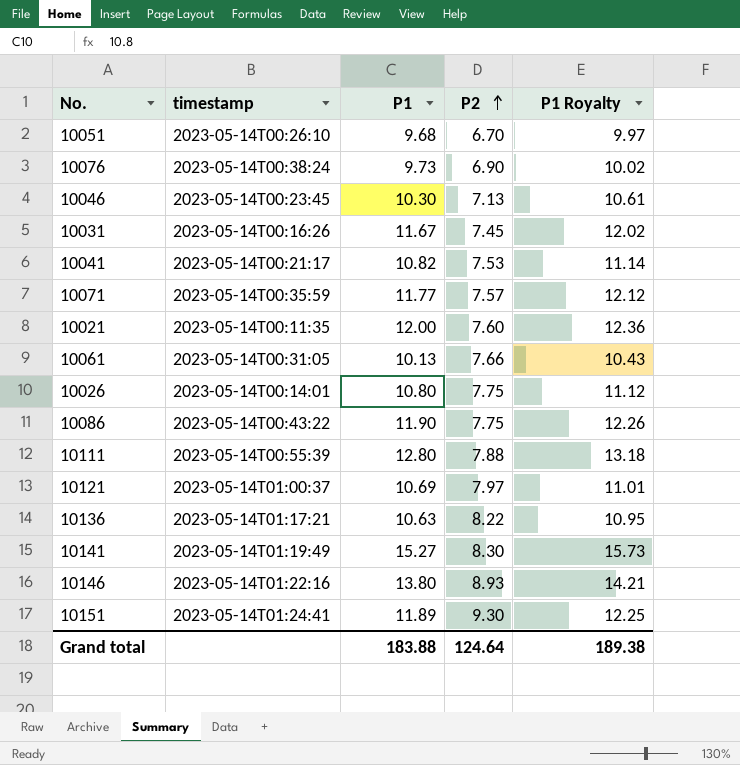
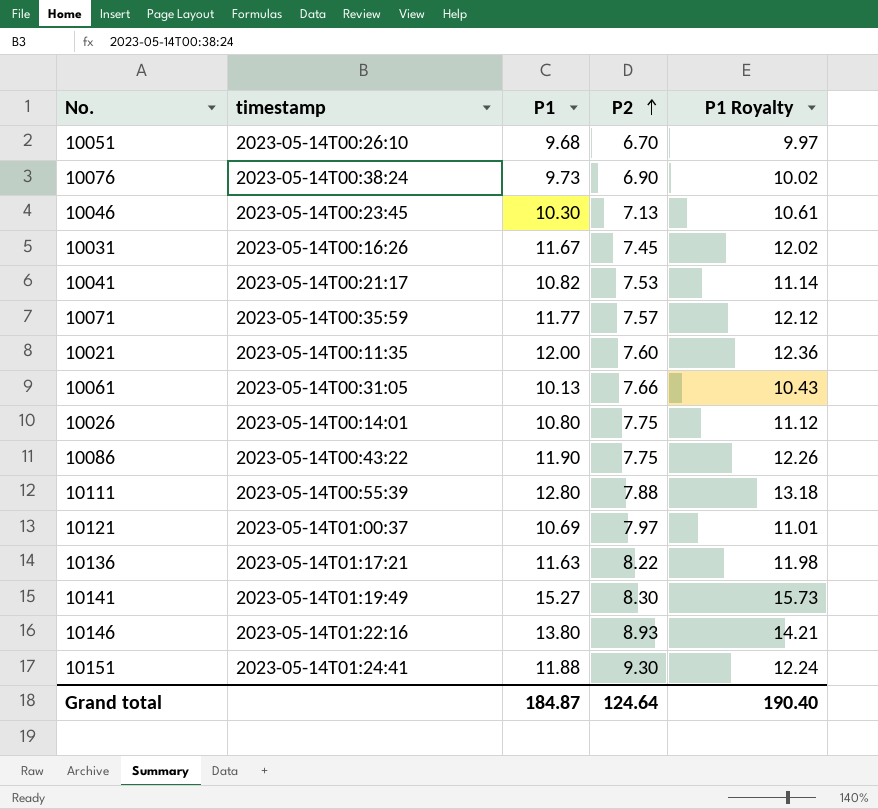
10136 | P1: 10.63 -> 11.63
10136 | P1 Royalty: 10.95 -> 11.98
10151 | P1: 11.89 -> 11.88
10151 | P1 Royalty: 12.25 -> 12.24
Grand total | P1: 183.88 -> 184.87
Grand total | P1 Royalty: 189.38 -> 190.40

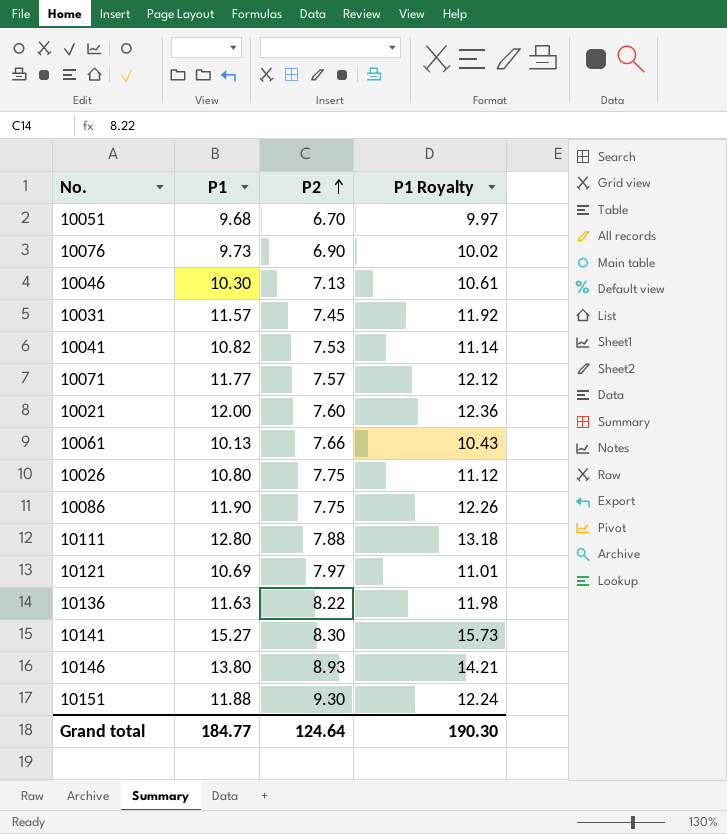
column timestamp | position: 2 -> none
10031 | P1: 11.67 -> 11.57
10031 | P1 Royalty: 12.02 -> 11.92
Grand total | P1: 184.87 -> 184.77
Grand total | P1 Royalty: 190.40 -> 190.30

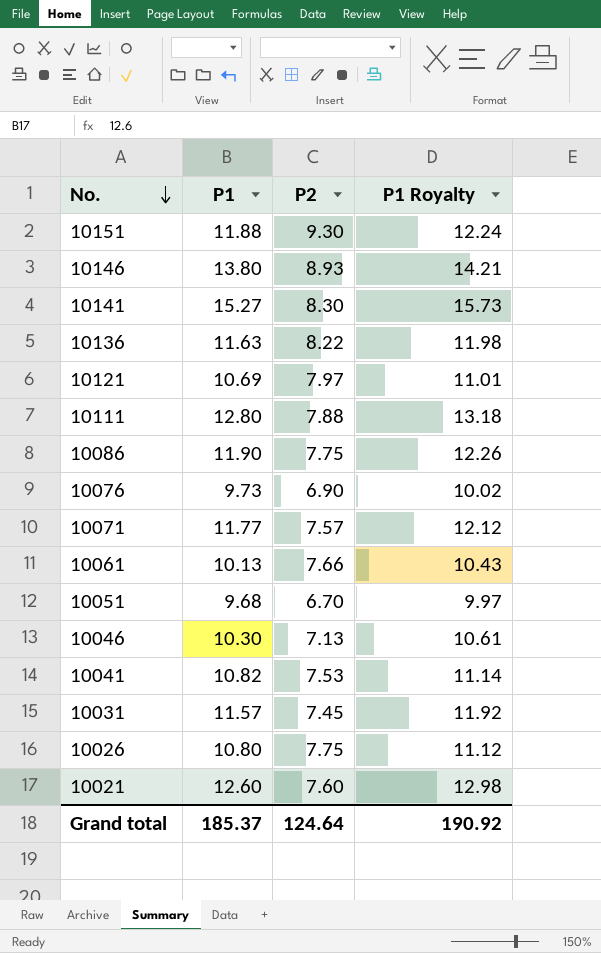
row order: P2 ascending -> No. descending
10021 | P1: 12.00 -> 12.60
10021 | P1 Royalty: 12.36 -> 12.98
Grand total | P1: 184.77 -> 185.37
Grand total | P1 Royalty: 190.30 -> 190.92

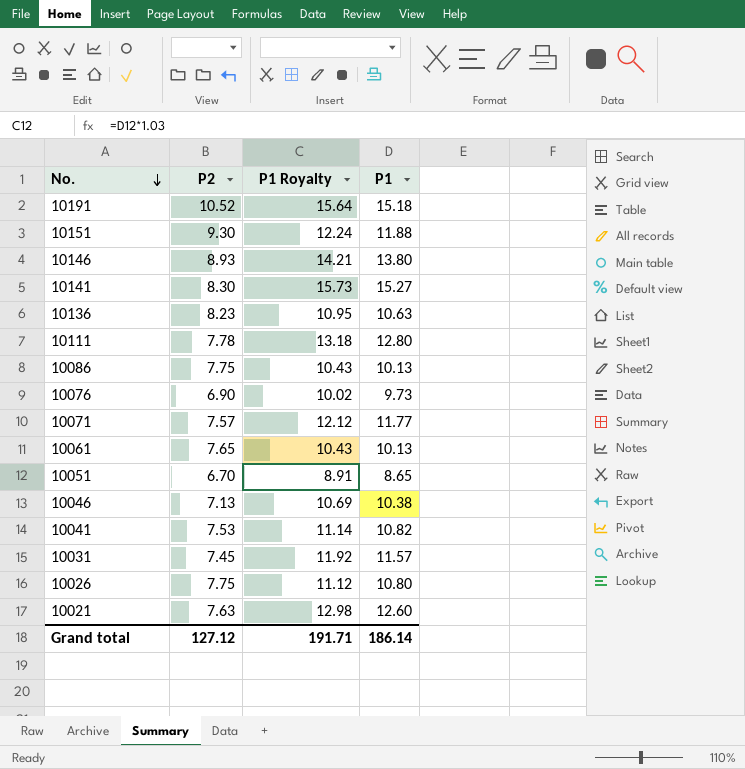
column P1 | position: 2 -> 4
row 10121: 10.69 | 7.97 | 11.01 -> none
row 10191: none -> 10.52 | 15.64 | 15.18
10136 | P2: 8.22 -> 8.23
10136 | P1 Royalty: 11.98 -> 10.95
10136 | P1: 11.63 -> 10.63
10111 | P2: 7.88 -> 7.78
10086 | P1 Royalty: 12.26 -> 10.43
10086 | P1: 11.90 -> 10.13
10061 | P2: 7.66 -> 7.65
10051 | P1 Royalty: 9.97 -> 8.91
10051 | P1: 9.68 -> 8.65
10046 | P1 Royalty: 10.61 -> 10.69
10046 | P1: 10.30 -> 10.38
10021 | P2: 7.60 -> 7.63
Grand total | P2: 124.64 -> 127.12
Grand total | P1 Royalty: 190.92 -> 191.71
Grand total | P1: 185.37 -> 186.14

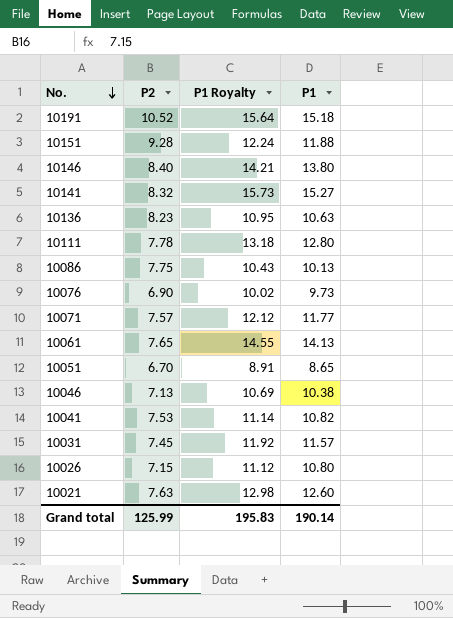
10151 | P2: 9.30 -> 9.28
10146 | P2: 8.93 -> 8.40
10141 | P2: 8.30 -> 8.32
10061 | P1 Royalty: 10.43 -> 14.55
10061 | P1: 10.13 -> 14.13
10026 | P2: 7.75 -> 7.15
Grand total | P2: 127.12 -> 125.99
Grand total | P1 Royalty: 191.71 -> 195.83
Grand total | P1: 186.14 -> 190.14

